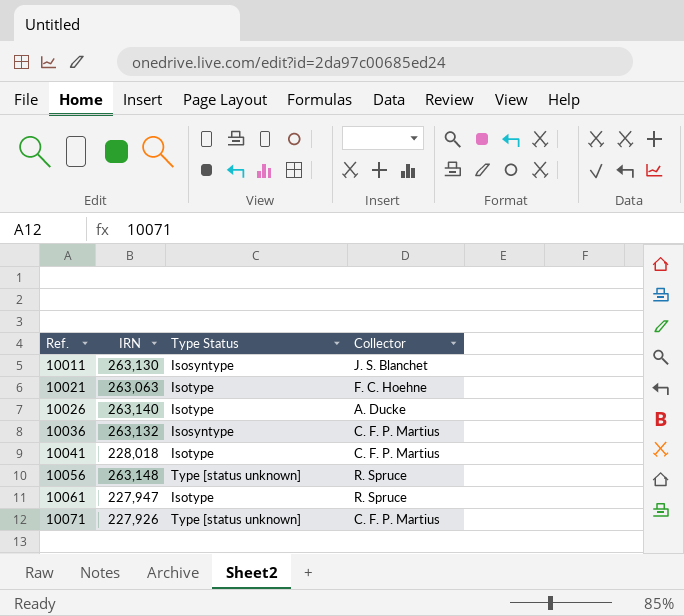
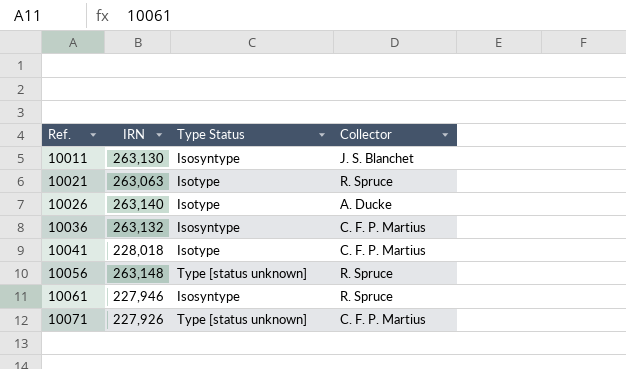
10021 | Collector: F. C. Hoehne -> R. Spruce
10061 | IRN: 227,947 -> 227,946
10061 | Type Status: Isotype -> Isosyntype

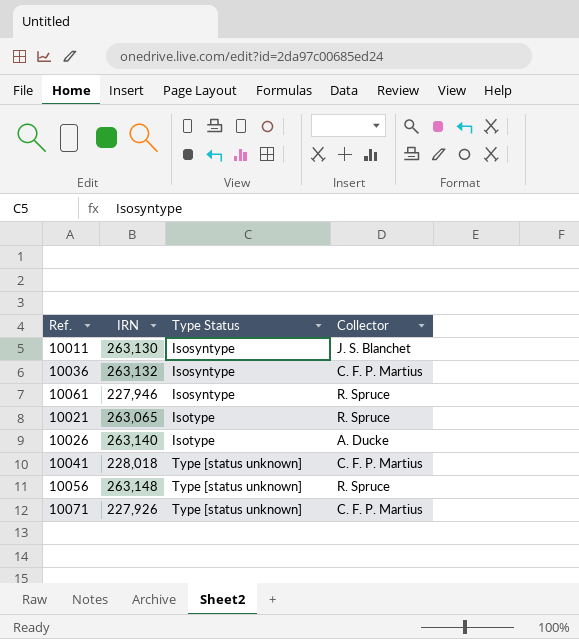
row order: Ref. ascending -> Type Status ascending
10021 | IRN: 263,063 -> 263,065
10041 | Type Status: Isotype -> Type [status unknown]

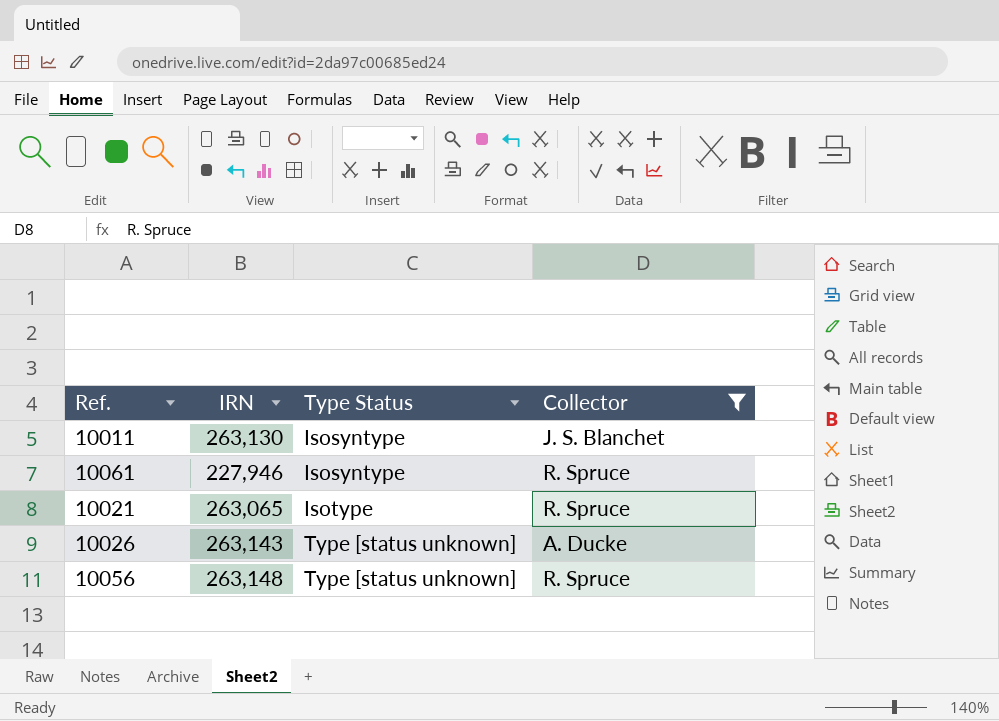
filter: none -> Collector != C. F. P. Martius
10026 | IRN: 263,140 -> 263,143
10026 | Type Status: Isotype -> Type [status unknown]

